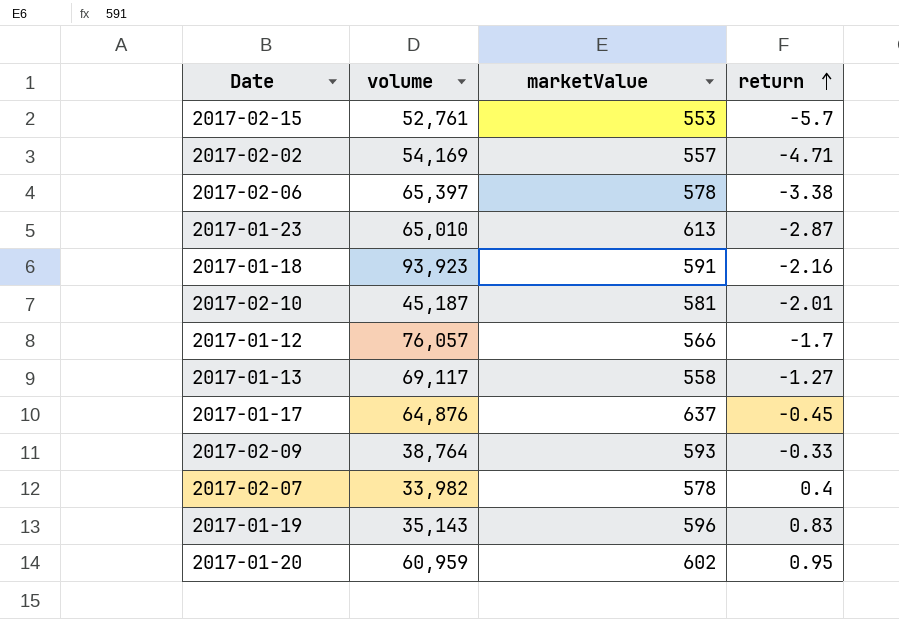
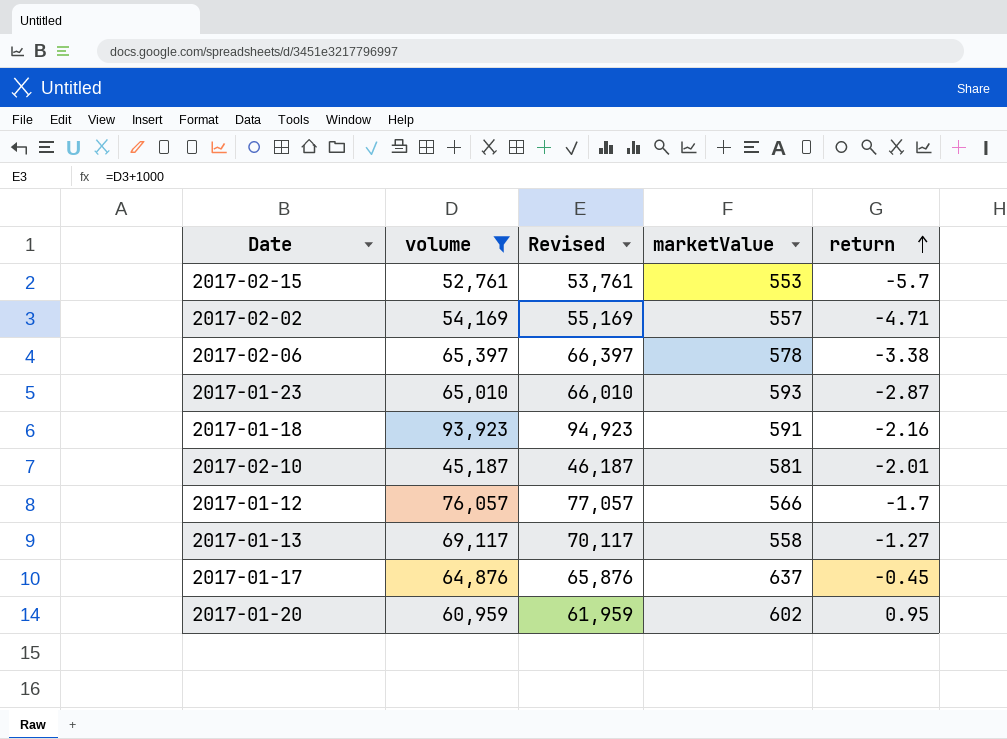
filter: none -> volume >= 45,187
column Revised | formula: none -> [volume] + 1000
2017-01-23 | marketValue: 613 -> 593

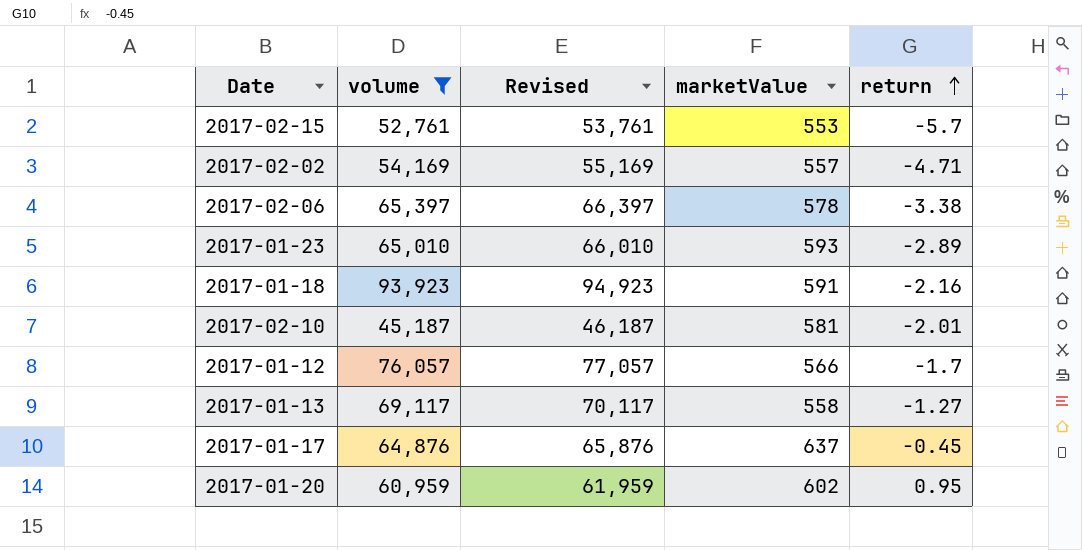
2017-01-23 | return: -2.87 -> -2.89

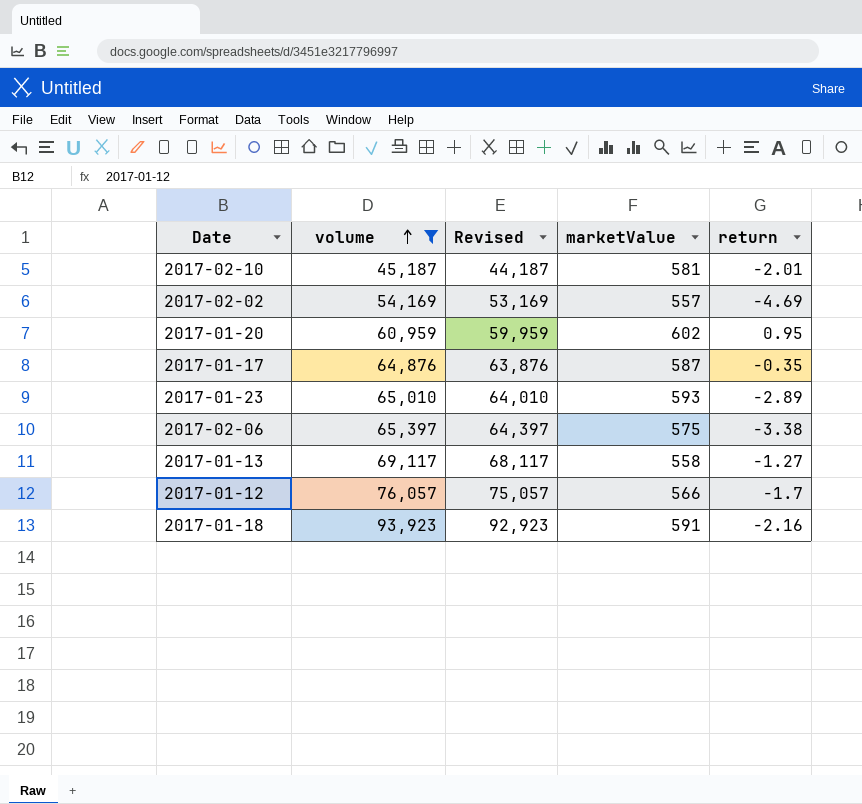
row order: return ascending -> volume ascending
column Revised | formula: [volume] + 1000 -> [volume] - 1000
row 2017-02-15: 52,761 | 53,761 | 553 | -5.7 -> none
2017-02-02 | return: -4.71 -> -4.69
2017-01-17 | marketValue: 637 -> 587
2017-01-17 | return: -0.45 -> -0.35
2017-02-06 | marketValue: 578 -> 575

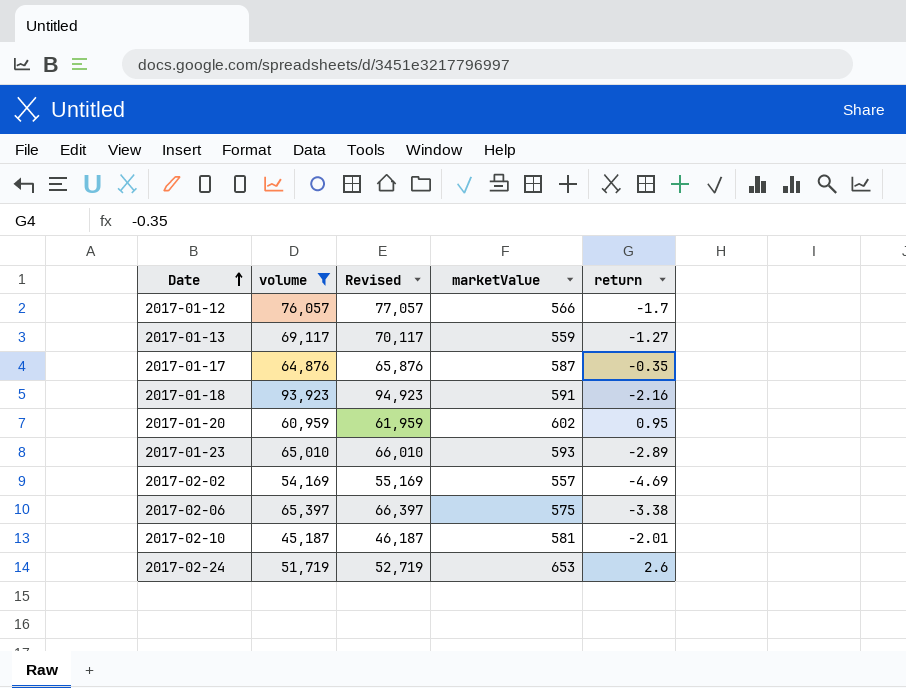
row order: volume ascending -> Date ascending
column Revised | formula: [volume] - 1000 -> [volume] + 1000
2017-01-13 | marketValue: 558 -> 559
row 2017-02-24: none -> 51,719 | 52,719 | 653 | 2.6

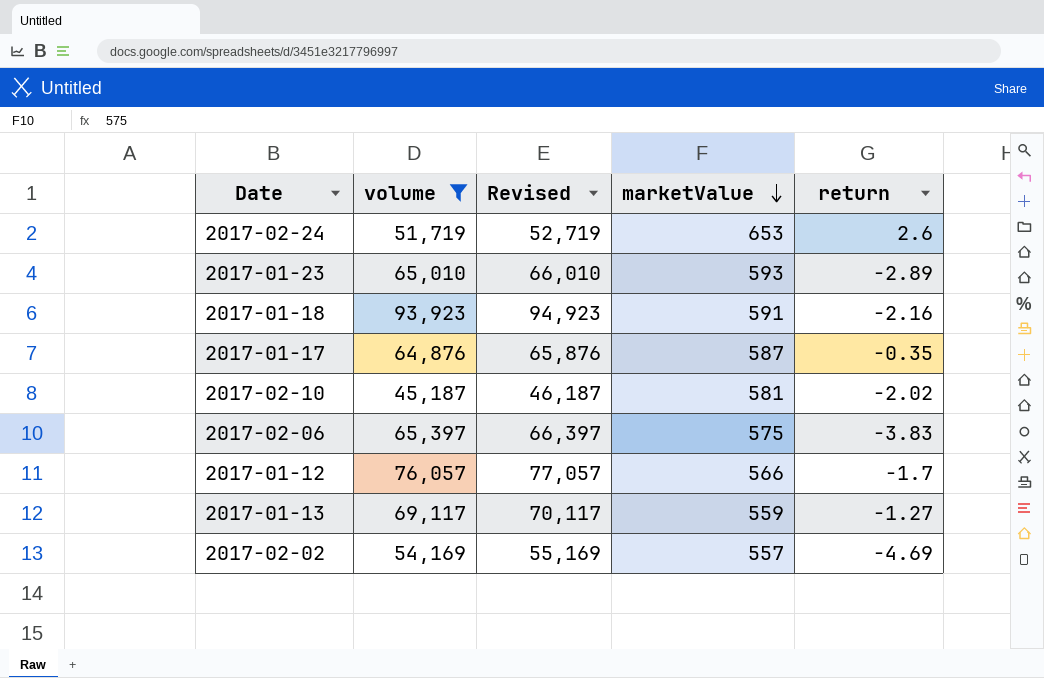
row order: Date ascending -> marketValue descending
row 2017-01-20: 60,959 | 61,959 | 602 | 0.95 -> none
2017-02-10 | return: -2.01 -> -2.02
2017-02-06 | return: -3.38 -> -3.83

